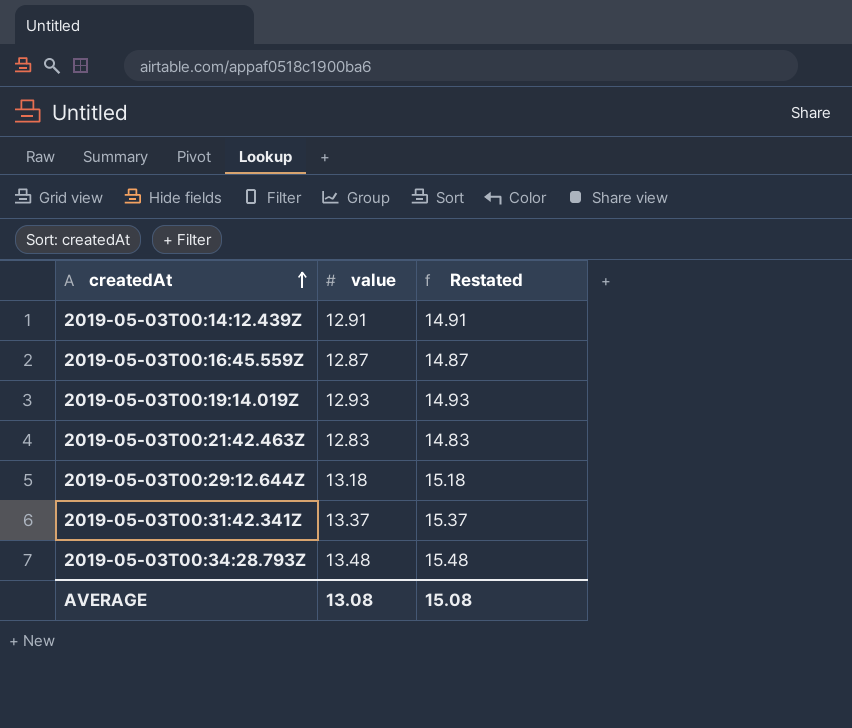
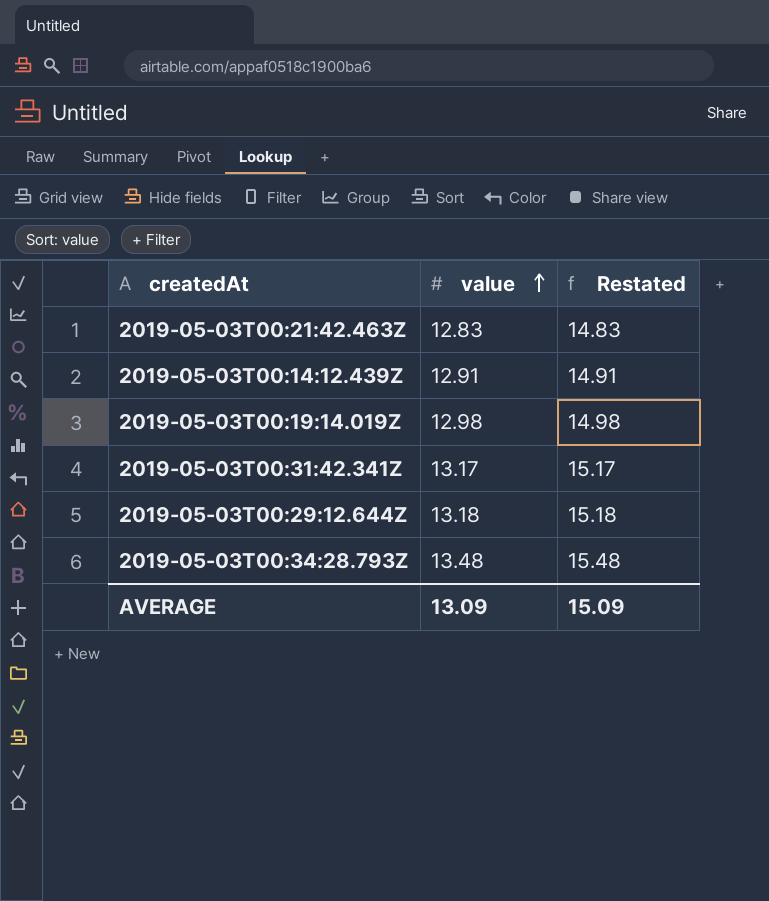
row order: createdAt ascending -> value ascending
row 2019-05-03T00:16:45.559Z: 12.87 | 14.87 -> none
2019-05-03T00:19:14.019Z | value: 12.93 -> 12.98
2019-05-03T00:19:14.019Z | Restated: 14.93 -> 14.98
2019-05-03T00:31:42.341Z | value: 13.37 -> 13.17
2019-05-03T00:31:42.341Z | Restated: 15.37 -> 15.17
AVERAGE | value: 13.08 -> 13.09
AVERAGE | Restated: 15.08 -> 15.09

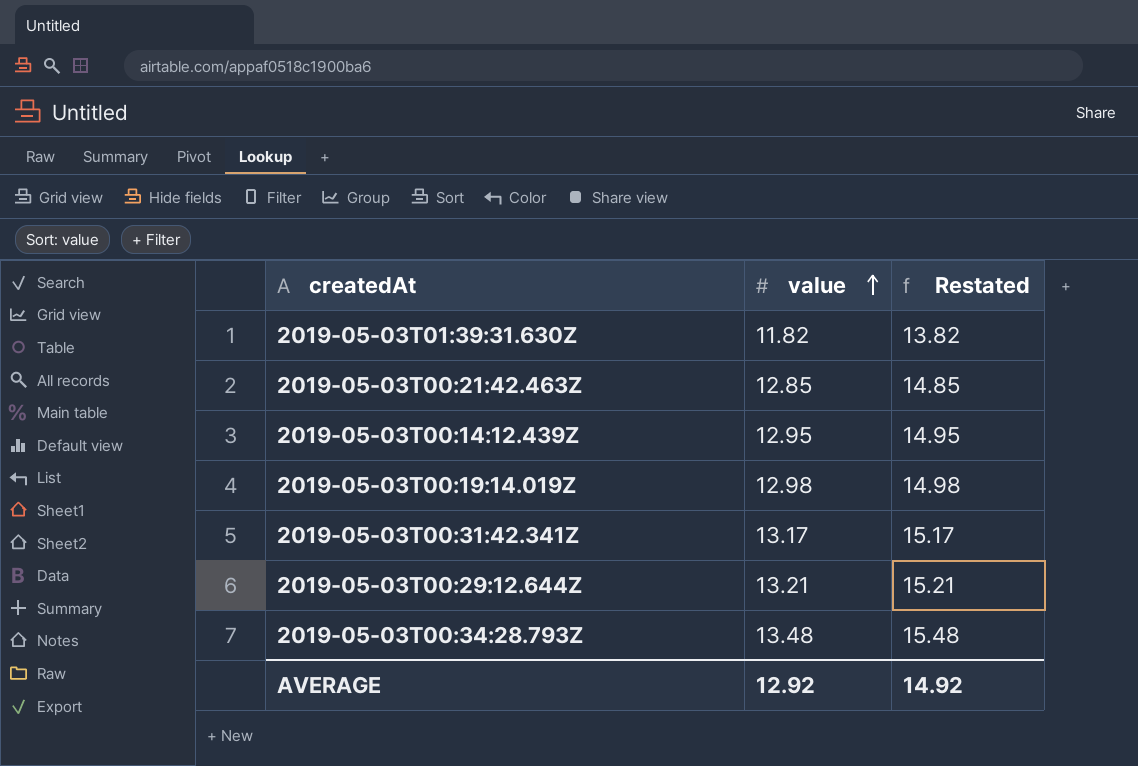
row 2019-05-03T01:39:31.630Z: none -> 11.82 | 13.82
2019-05-03T00:21:42.463Z | value: 12.83 -> 12.85
2019-05-03T00:21:42.463Z | Restated: 14.83 -> 14.85
2019-05-03T00:14:12.439Z | value: 12.91 -> 12.95
2019-05-03T00:14:12.439Z | Restated: 14.91 -> 14.95
2019-05-03T00:29:12.644Z | value: 13.18 -> 13.21
2019-05-03T00:29:12.644Z | Restated: 15.18 -> 15.21
AVERAGE | value: 13.09 -> 12.92
AVERAGE | Restated: 15.09 -> 14.92

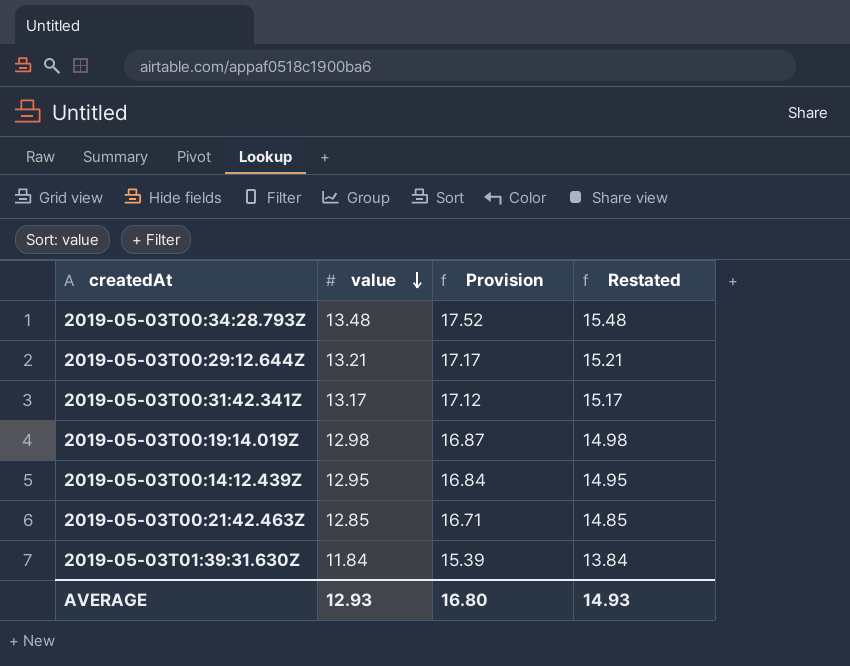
row order: value ascending -> value descending
column Provision | formula: none -> [value] * 1.3
2019-05-03T01:39:31.630Z | value: 11.82 -> 11.84
2019-05-03T01:39:31.630Z | Restated: 13.82 -> 13.84
AVERAGE | value: 12.92 -> 12.93
AVERAGE | Restated: 14.92 -> 14.93

